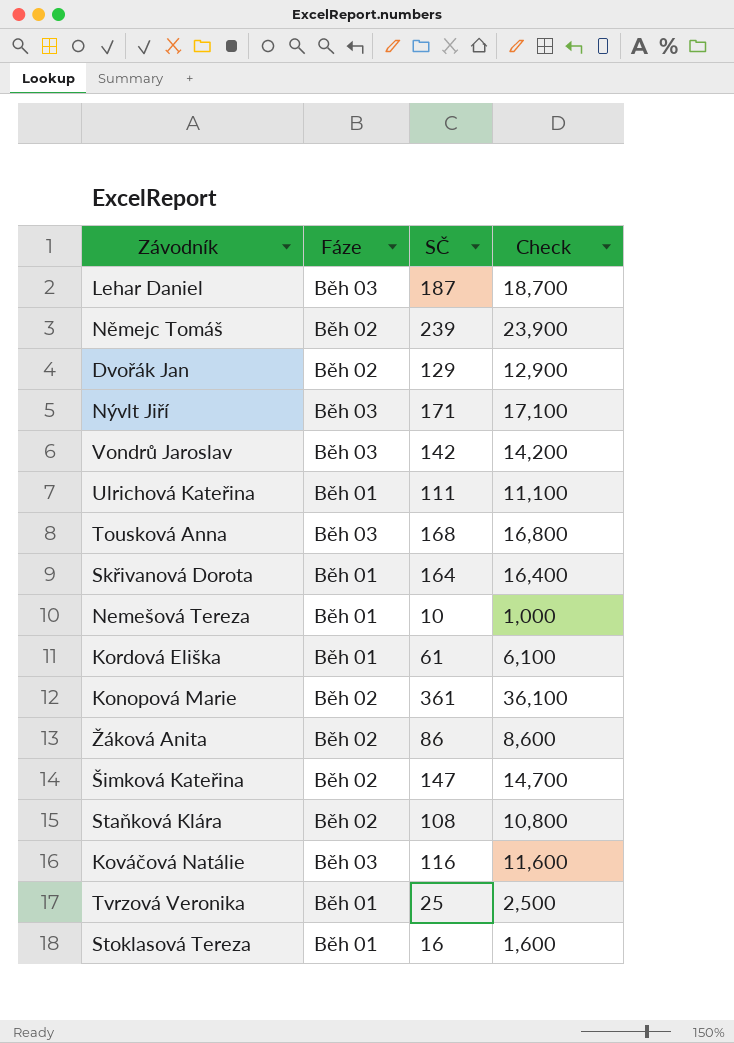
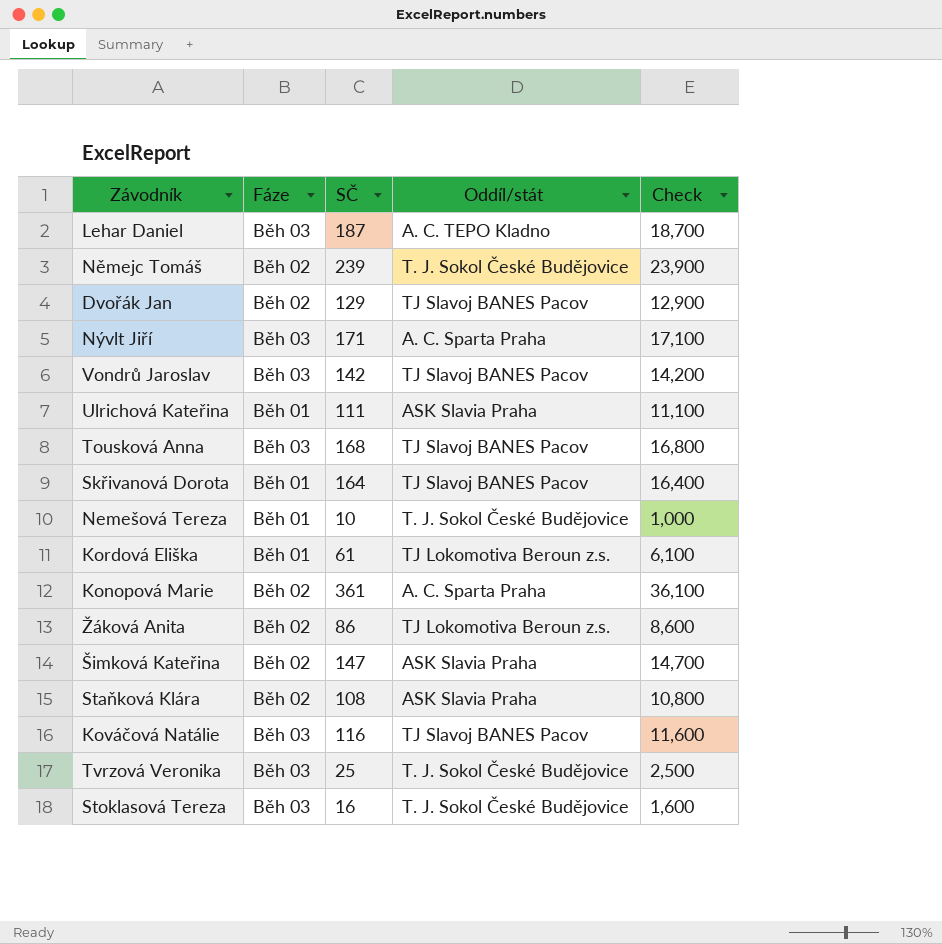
column Oddíl/stát | position: none -> 4
Tvrzová Veronika | Fáze: Běh 01 -> Běh 03
Stoklasová Tereza | Fáze: Běh 01 -> Běh 03

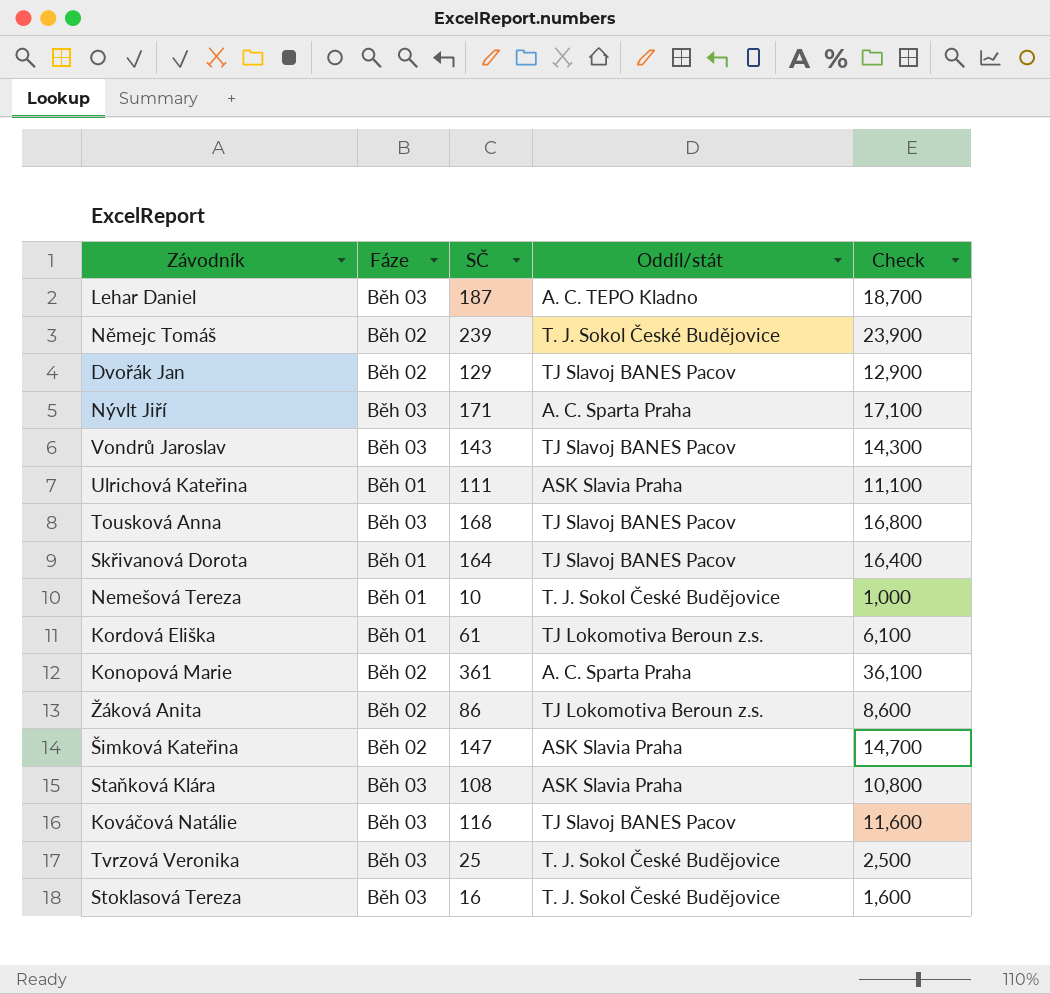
Vondrů Jaroslav | SČ: 142 -> 143
Vondrů Jaroslav | Check: 14,200 -> 14,300
Staňková Klára | Fáze: Běh 02 -> Běh 03

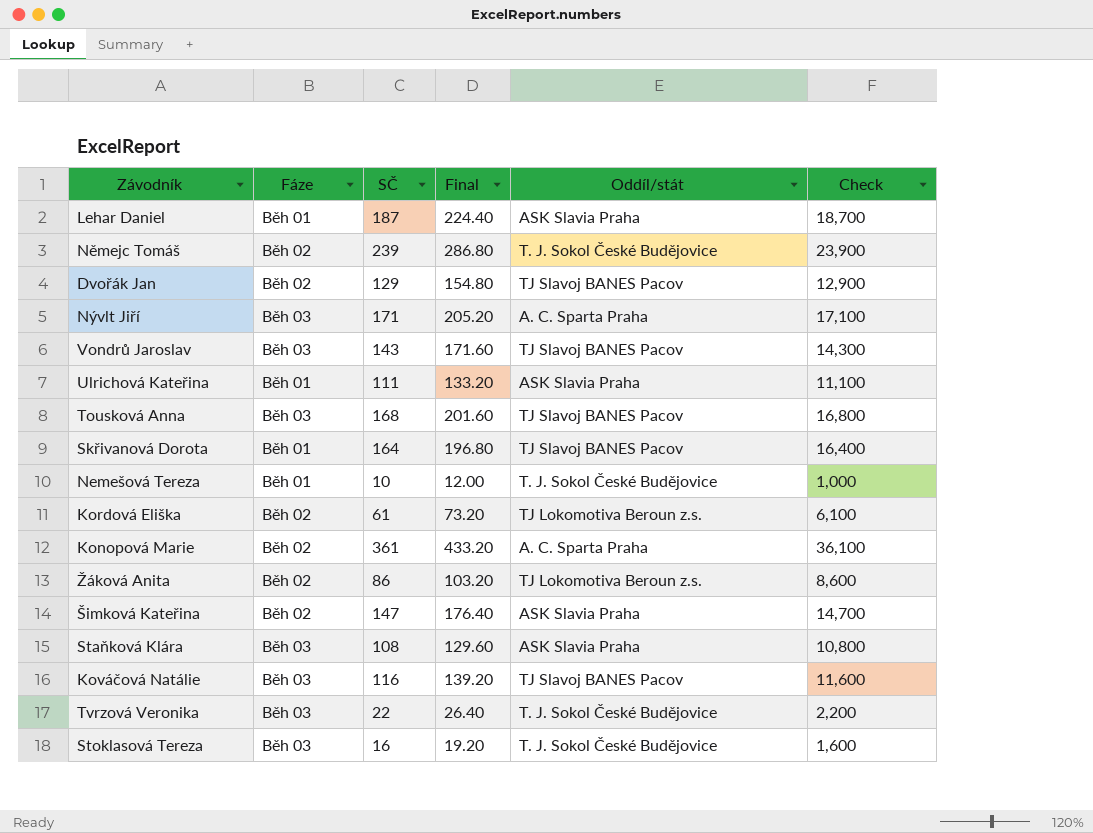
column Final | formula: none -> [SČ] * 1.2
Lehar Daniel | Fáze: Běh 03 -> Běh 01
Lehar Daniel | Oddíl/stát: A. C. TEPO Kladno -> ASK Slavia Praha
Kordová Eliška | Fáze: Běh 01 -> Běh 02
Tvrzová Veronika | SČ: 25 -> 22
Tvrzová Veronika | Check: 2,500 -> 2,200

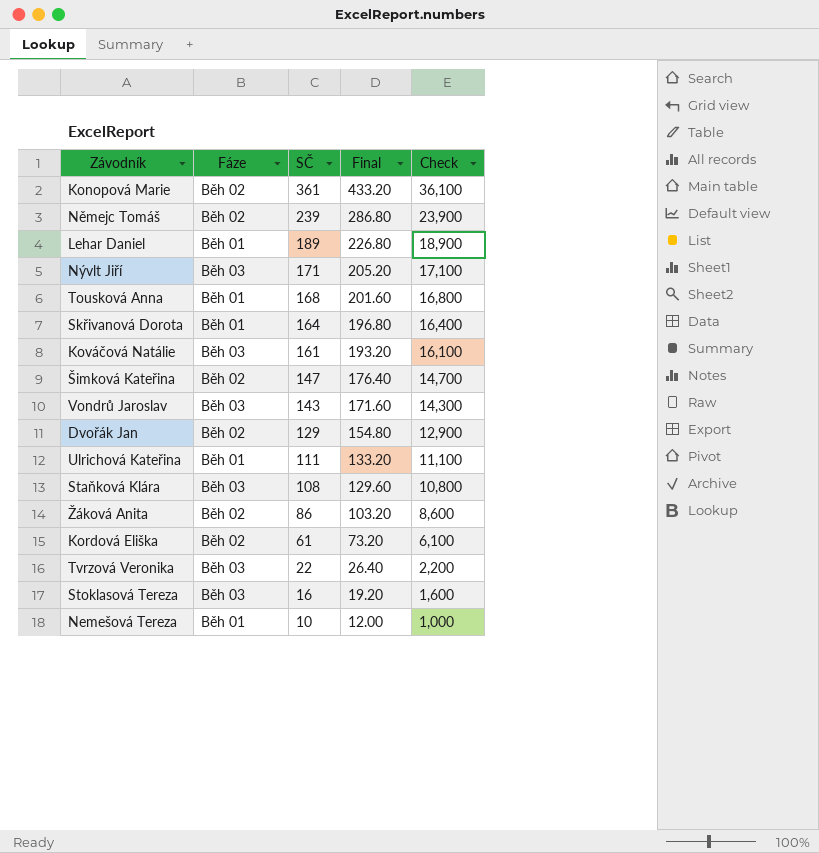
row order: none -> SČ descending
column Oddíl/stát | position: 5 -> none
Lehar Daniel | SČ: 187 -> 189
Lehar Daniel | Final: 224.40 -> 226.80
Lehar Daniel | Check: 18,700 -> 18,900
Tousková Anna | Fáze: Běh 03 -> Běh 01
Kováčová Natálie | SČ: 116 -> 161
Kováčová Natálie | Final: 139.20 -> 193.20
Kováčová Natálie | Check: 11,600 -> 16,100

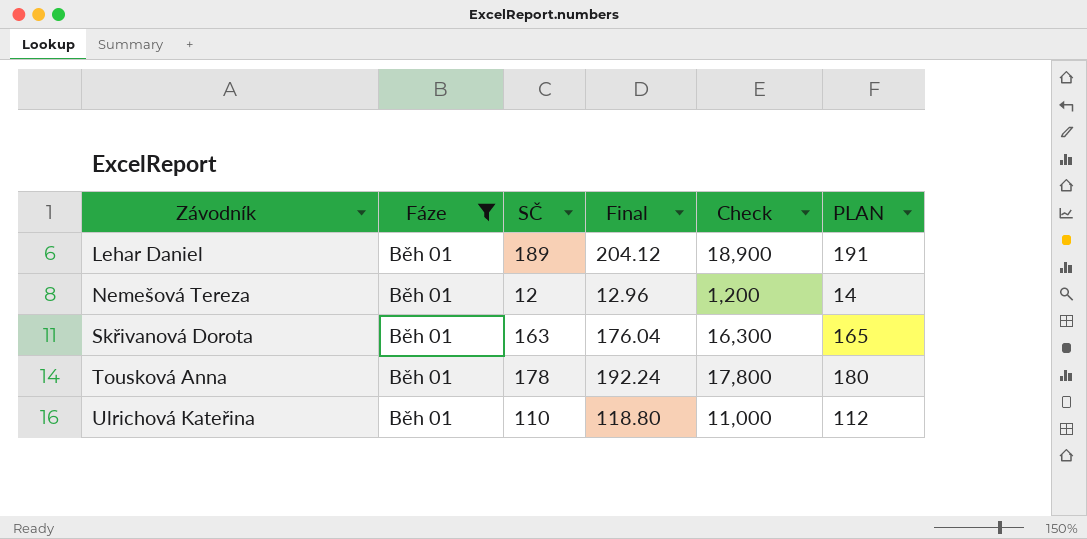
filter: none -> Fáze = Běh 01
row order: SČ descending -> Závodník ascending
column Final | formula: [SČ] * 1.2 -> [SČ] * 1.08
column PLAN | formula: none -> [SČ] + 2
Nemešová Tereza | SČ: 10 -> 12
Nemešová Tereza | Check: 1,000 -> 1,200
Skřivanová Dorota | SČ: 164 -> 163
Skřivanová Dorota | Check: 16,400 -> 16,300
Tousková Anna | SČ: 168 -> 178
Tousková Anna | Check: 16,800 -> 17,800
Ulrichová Kateřina | SČ: 111 -> 110
Ulrichová Kateřina | Check: 11,100 -> 11,000

